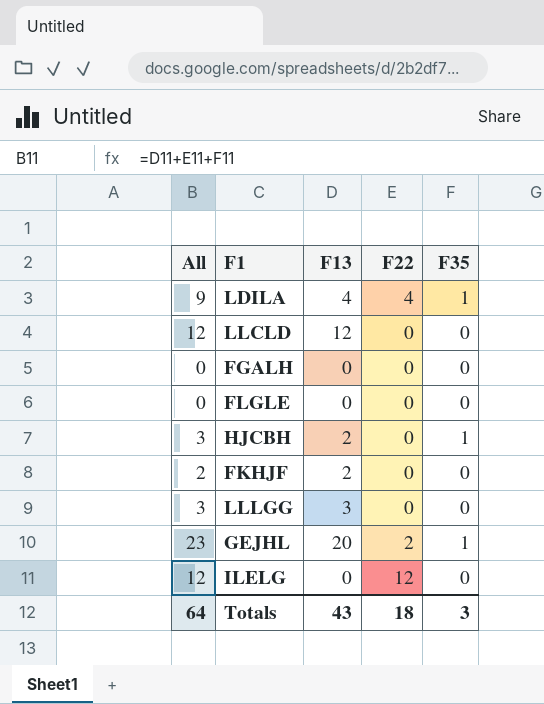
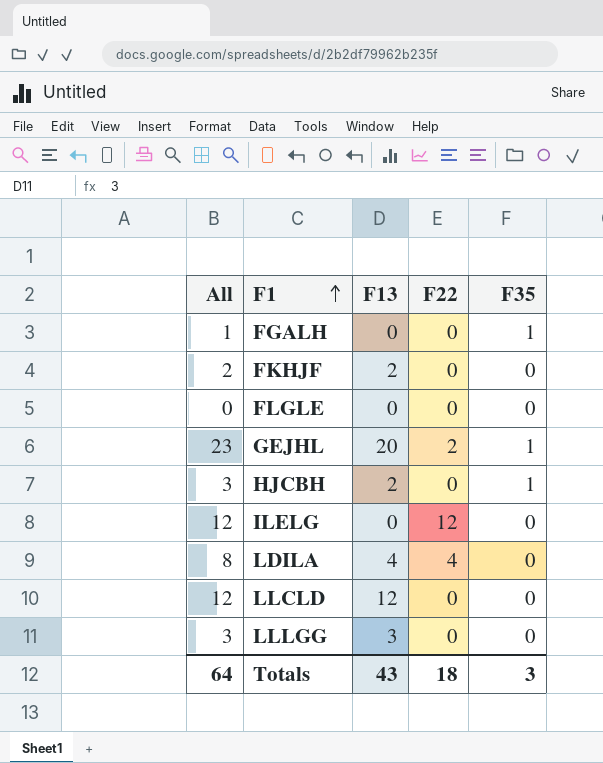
row order: none -> F1 ascending
FGALH | All: 0 -> 1
FGALH | F35: 0 -> 1
LDILA | All: 9 -> 8
LDILA | F35: 1 -> 0

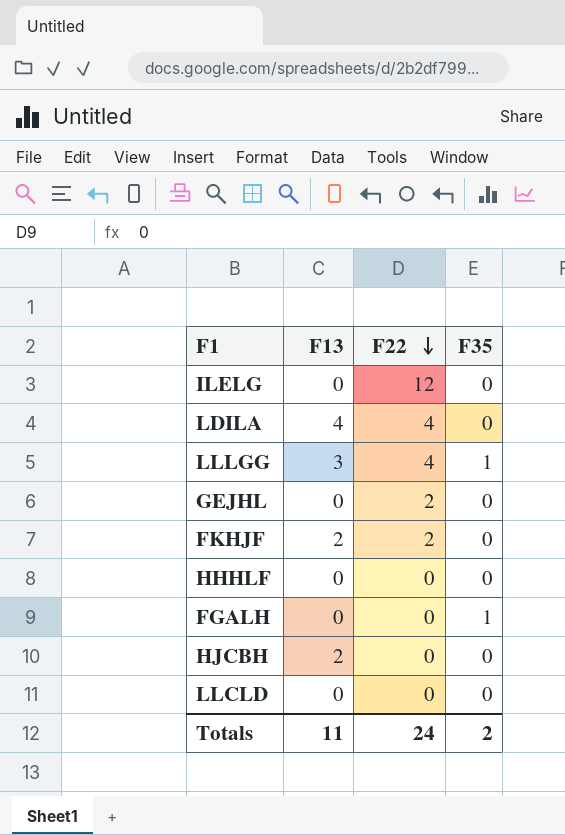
row order: F1 ascending -> F22 descending
column All | formula: [F13] + [F22] + [F35] -> none
row FLGLE: 0 | 0 | 0 | 0 -> none
LLLGG | F22: 0 -> 4
LLLGG | F35: 0 -> 1
GEJHL | F13: 20 -> 0
GEJHL | F35: 1 -> 0
FKHJF | F22: 0 -> 2
row HHHLF: none -> 0 | 0 | 0
HJCBH | F35: 1 -> 0
LLCLD | F13: 12 -> 0
Totals | F13: 43 -> 11
Totals | F22: 18 -> 24
Totals | F35: 3 -> 2

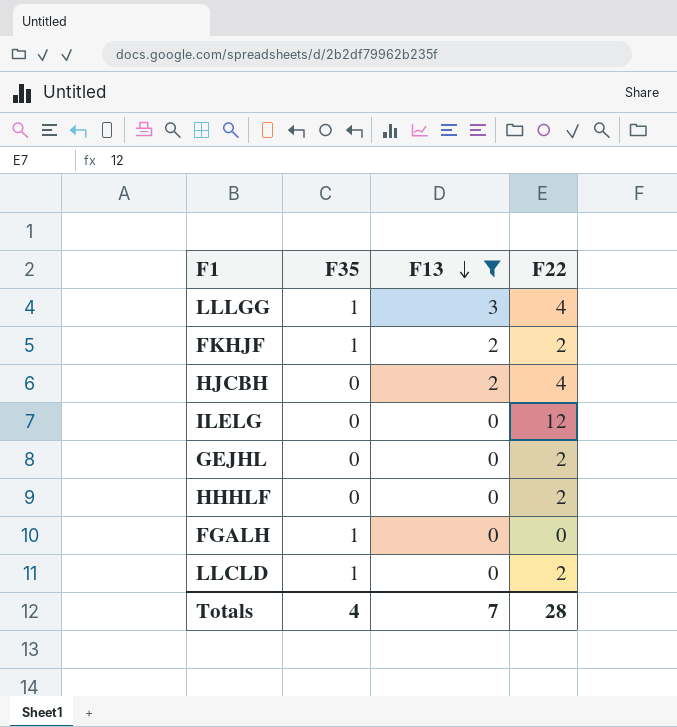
filter: none -> F13 != 4
row order: F22 descending -> F13 descending
column F35 | position: 4 -> 2
FKHJF | F35: 0 -> 1
HJCBH | F22: 0 -> 4
HHHLF | F22: 0 -> 2
LLCLD | F35: 0 -> 1
LLCLD | F22: 0 -> 2
Totals | F35: 2 -> 4
Totals | F13: 11 -> 7
Totals | F22: 24 -> 28

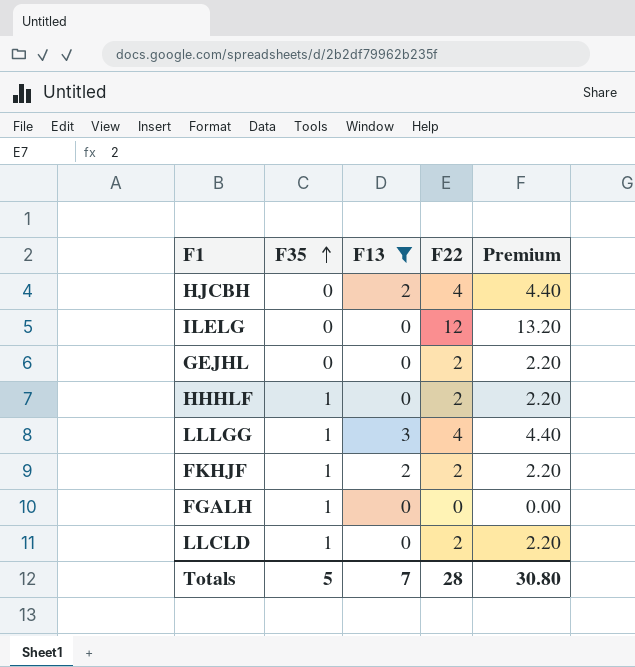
row order: F13 descending -> F35 ascending
column Premium | formula: none -> [F22] * 1.1
HHHLF | F35: 0 -> 1
Totals | F35: 4 -> 5

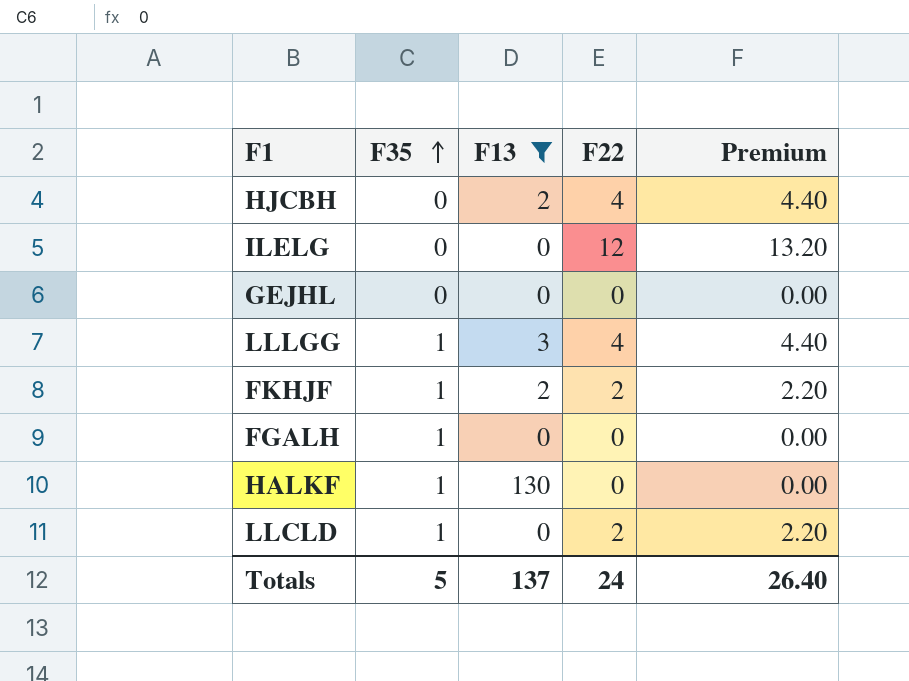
row HHHLF: 1 | 0 | 2 | 2.20 -> none
GEJHL | F22: 2 -> 0
GEJHL | Premium: 2.20 -> 0.00
row HALKF: none -> 1 | 130 | 0 | 0.00
Totals | F13: 7 -> 137
Totals | F22: 28 -> 24
Totals | Premium: 30.80 -> 26.40

